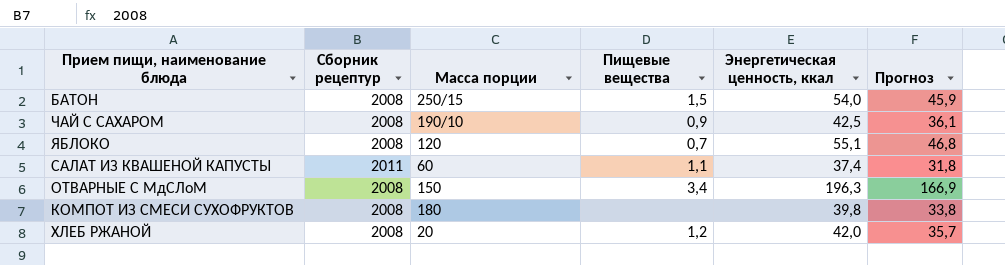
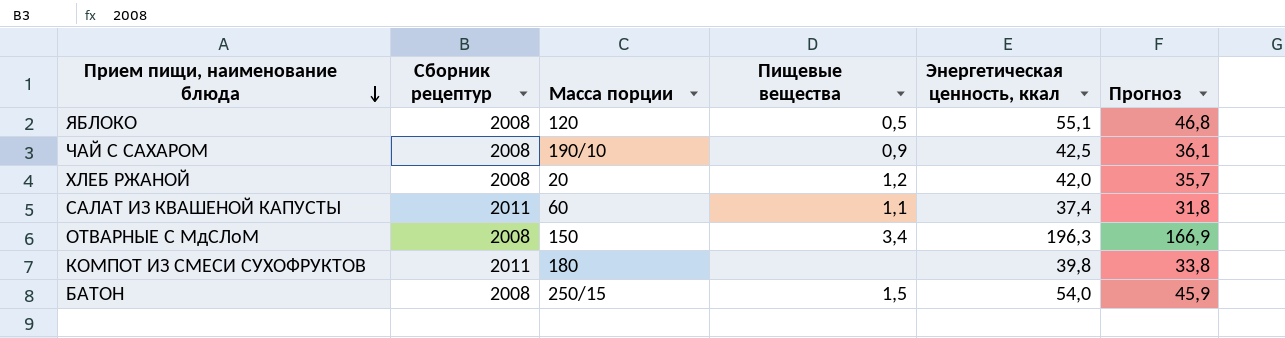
row order: none -> Прием пищи, наименование блюда descending
ЯБЛОКО | Пищевые вещества: 0,7 -> 0,5
КОМПОТ ИЗ СМЕСИ СУХОФРУКТОВ | Сборник рецептур: 2008 -> 2011

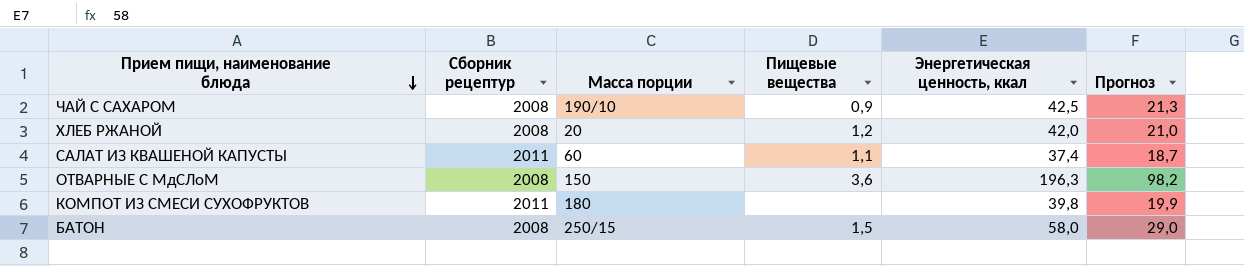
column Прогноз | formula: [Энергетическая ценность, ккал] * 0,85 -> [Энергетическая ценность, ккал] * 0,5
row ЯБЛОКО: 2008 | 120 | 0,5 | 55,1 | 46,8 -> none
ОТВАРНЫЕ С МдСЛоМ | Пищевые вещества: 3,4 -> 3,6
БАТОН | Энергетическая ценность, ккал: 54,0 -> 58,0

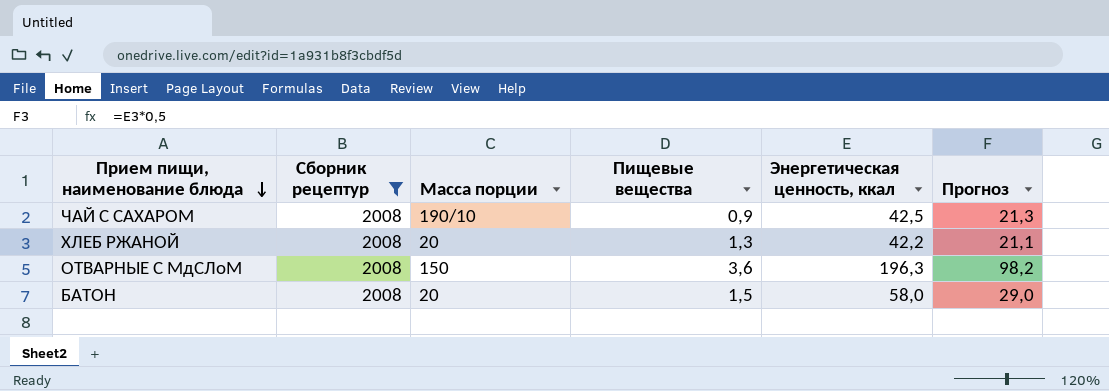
filter: none -> Сборник рецептур = 2008
ХЛЕБ РЖАНОЙ | Пищевые вещества: 1,2 -> 1,3
ХЛЕБ РЖАНОЙ | Энергетическая ценность, ккал: 42,0 -> 42,2
ХЛЕБ РЖАНОЙ | Прогноз: 21,0 -> 21,1
БАТОН | Масса порции: 250/15 -> 20

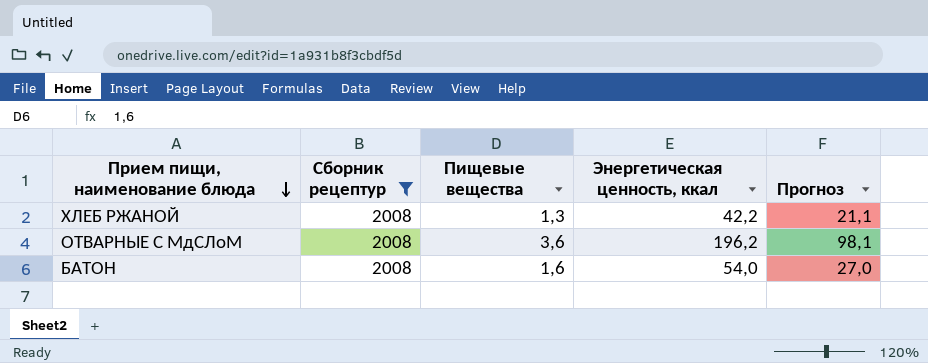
column Масса порции | position: 3 -> none
row ЧАЙ С САХАРОМ: 2008 | 190/10 | 0,9 | 42,5 | 21,3 -> none
ОТВАРНЫЕ С МдСЛоМ | Энергетическая ценность, ккал: 196,3 -> 196,2
ОТВАРНЫЕ С МдСЛоМ | Прогноз: 98,2 -> 98,1
БАТОН | Пищевые вещества: 1,5 -> 1,6
БАТОН | Энергетическая ценность, ккал: 58,0 -> 54,0
БАТОН | Прогноз: 29,0 -> 27,0

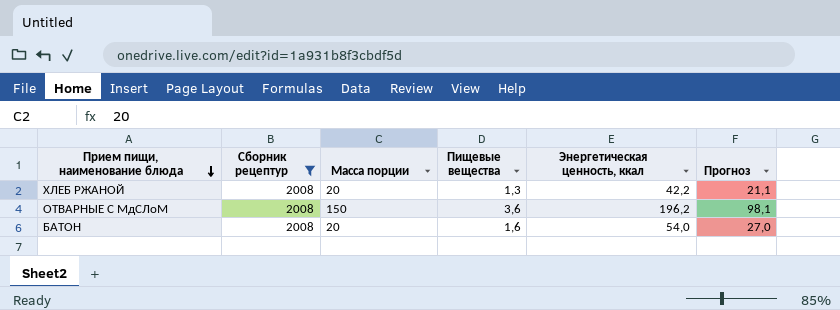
column Масса порции | position: none -> 3

